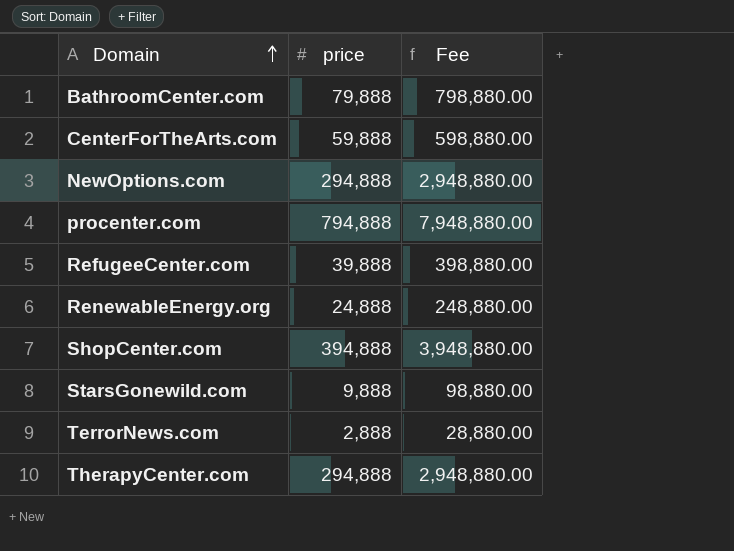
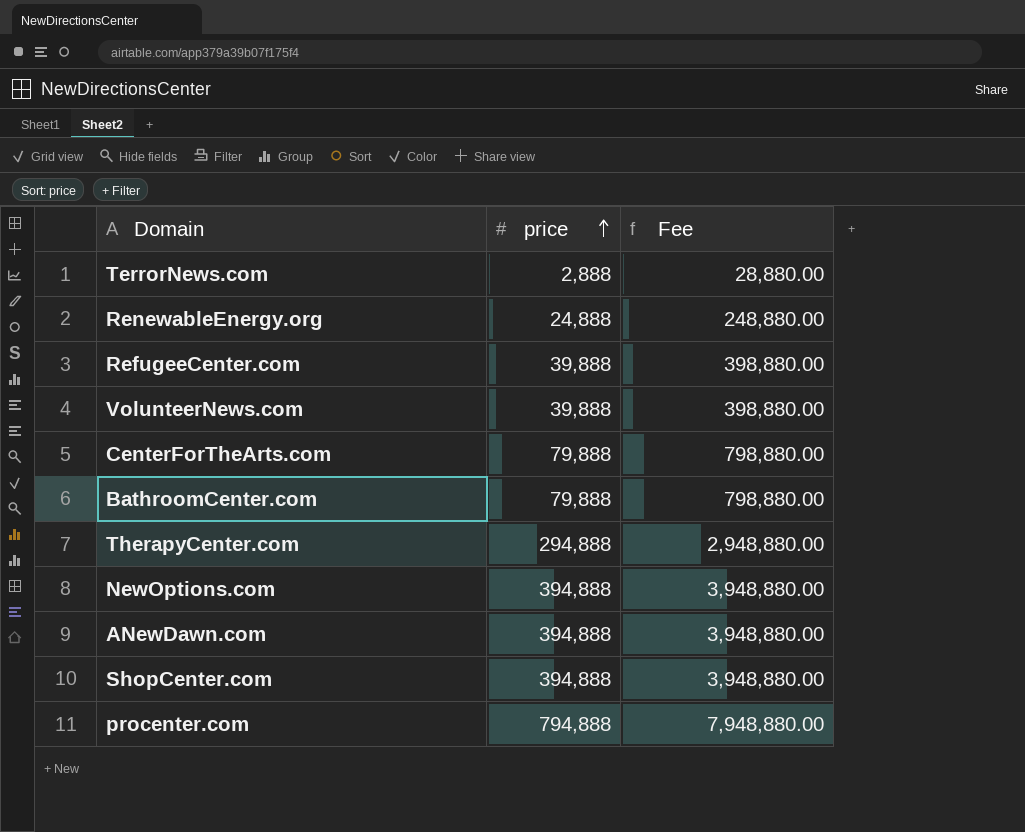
row order: Domain ascending -> price ascending
row StarsGonewild.com: 9,888 | 98,880.00 -> none
row VolunteerNews.com: none -> 39,888 | 398,880.00
CenterForTheArts.com | price: 59,888 -> 79,888
CenterForTheArts.com | Fee: 598,880.00 -> 798,880.00
NewOptions.com | price: 294,888 -> 394,888
NewOptions.com | Fee: 2,948,880.00 -> 3,948,880.00
row ANewDawn.com: none -> 394,888 | 3,948,880.00

